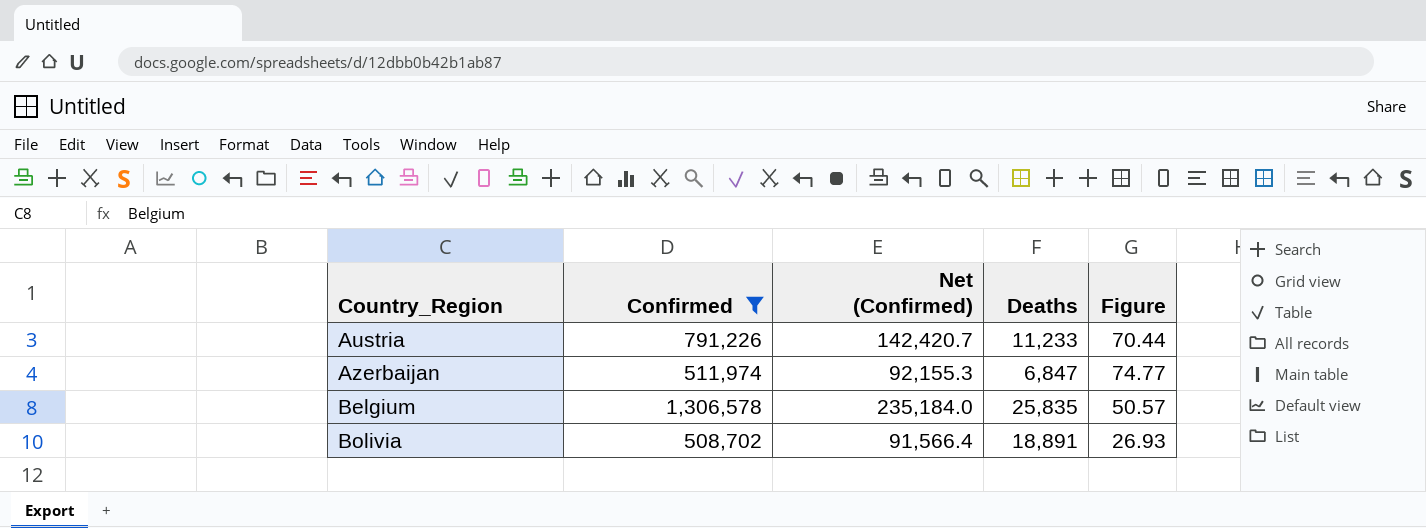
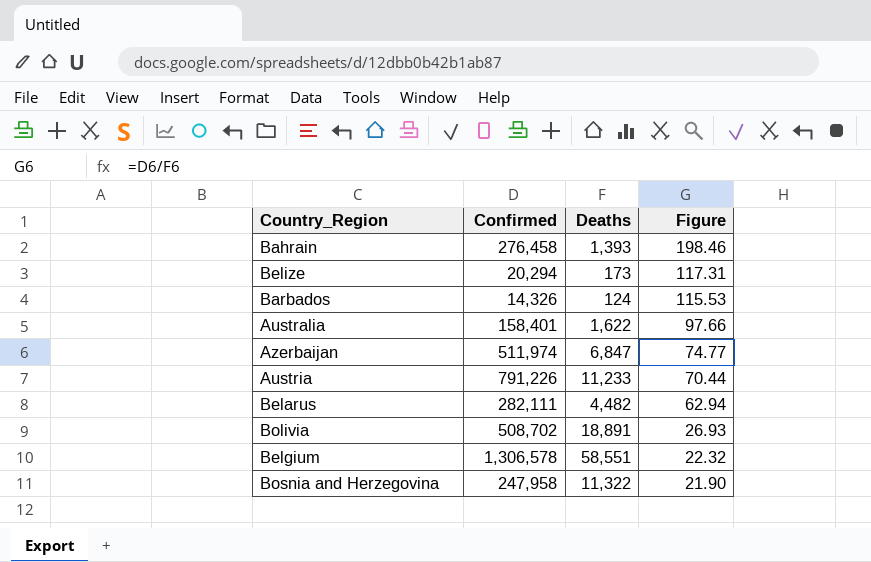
filter: Confirmed >= 508,702 -> none
row order: Country_Region ascending -> Figure descending
column Net (Confirmed) | formula: [Confirmed] * 0.18 -> none
Belgium | Deaths: 25,835 -> 58,551
Belgium | Figure: 50.57 -> 22.32

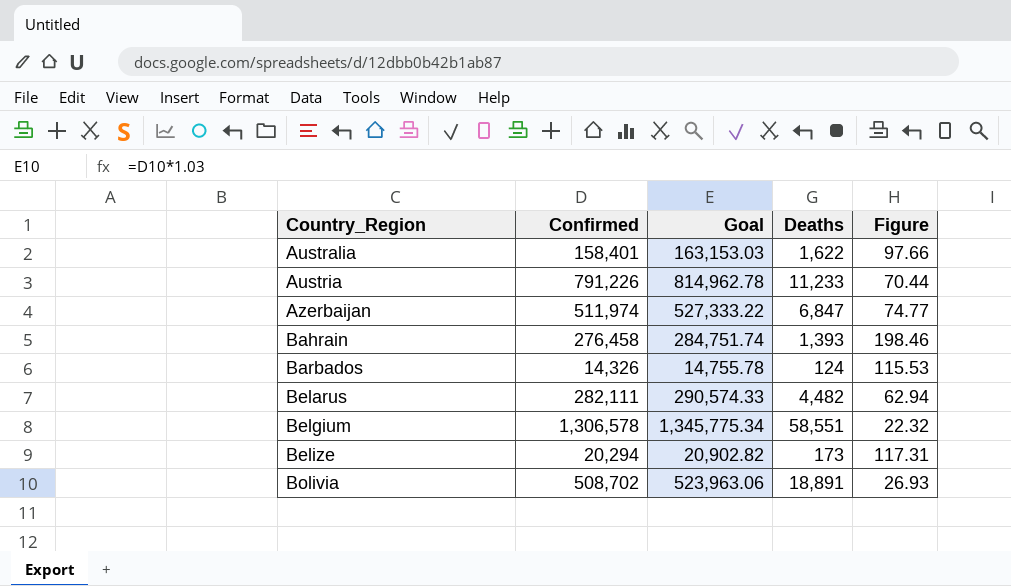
row order: Figure descending -> Country_Region ascending
column Goal | formula: none -> [Confirmed] * 1.03
row Bosnia and Herzegovina: 247,958 | 11,322 | 21.90 -> none

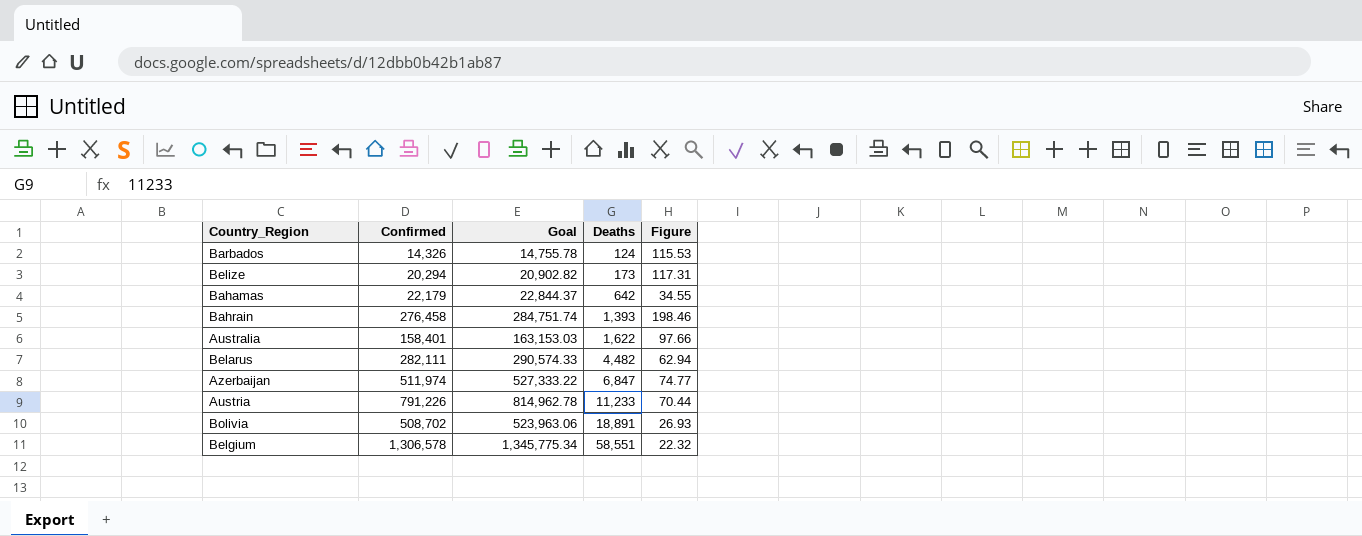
row order: Country_Region ascending -> Deaths ascending
row Bahamas: none -> 22,179 | 22,844.37 | 642 | 34.55

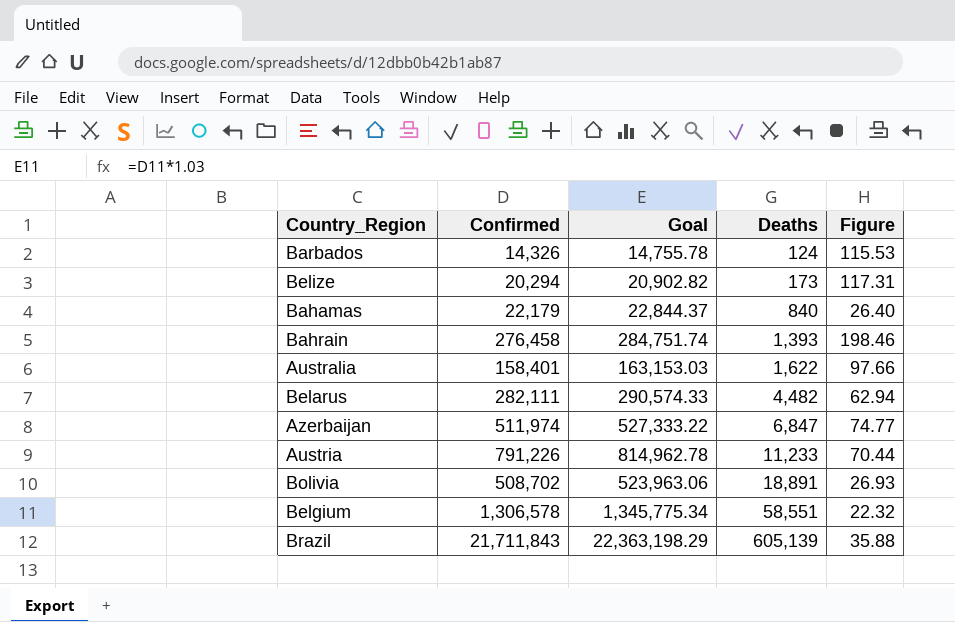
Bahamas | Deaths: 642 -> 840
Bahamas | Figure: 34.55 -> 26.40
row Brazil: none -> 21,711,843 | 22,363,198.29 | 605,139 | 35.88

